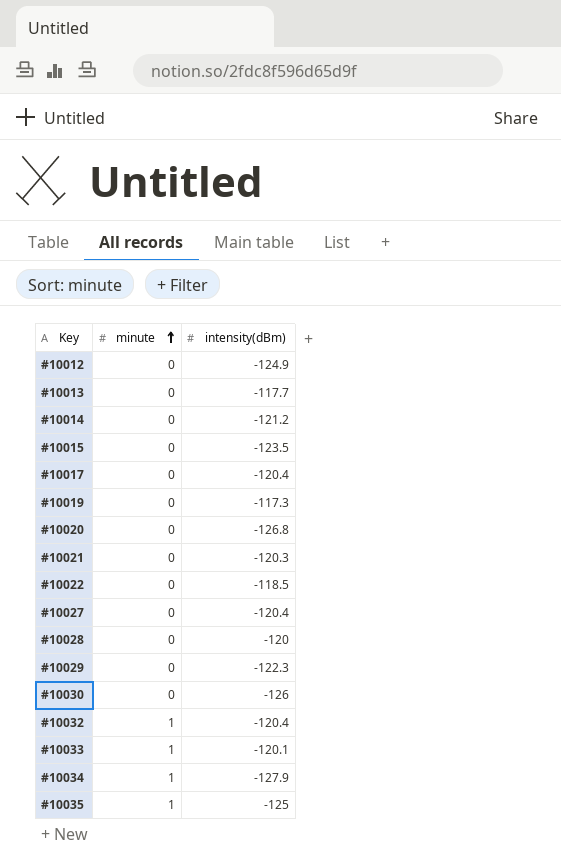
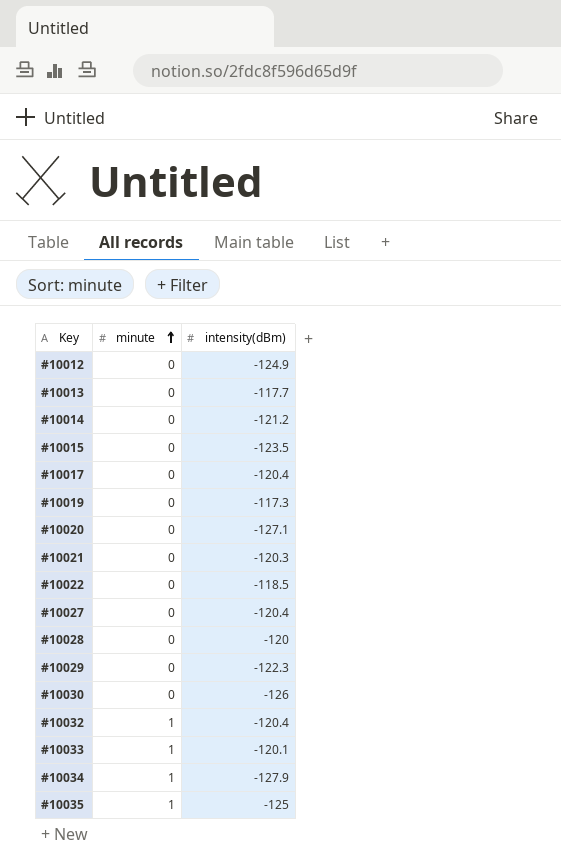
#10020 | intensity(dBm): -126.8 -> -127.1

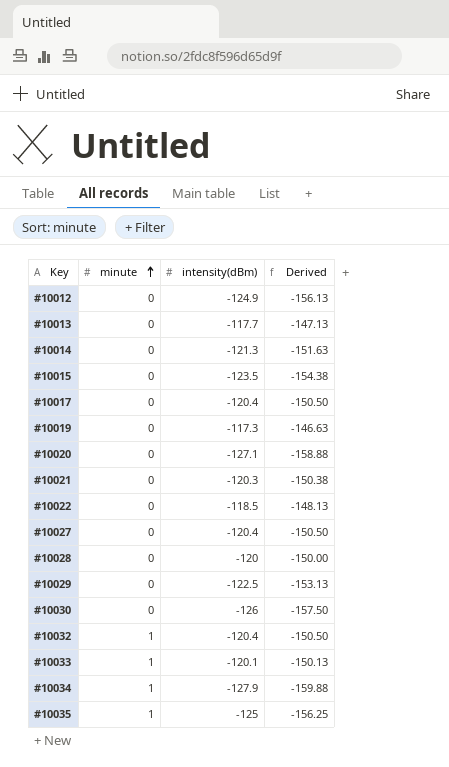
column Derived | formula: none -> [intensity(dBm)] * 1.25
#10014 | intensity(dBm): -121.2 -> -121.3
#10029 | intensity(dBm): -122.3 -> -122.5

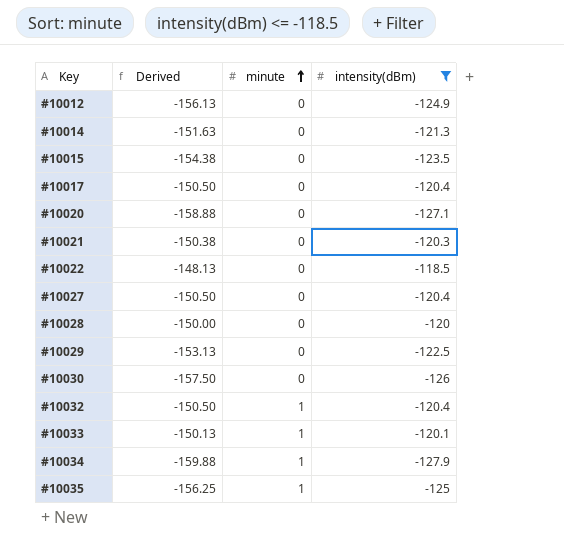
filter: none -> intensity(dBm) <= -118.5
column Derived | position: 4 -> 2

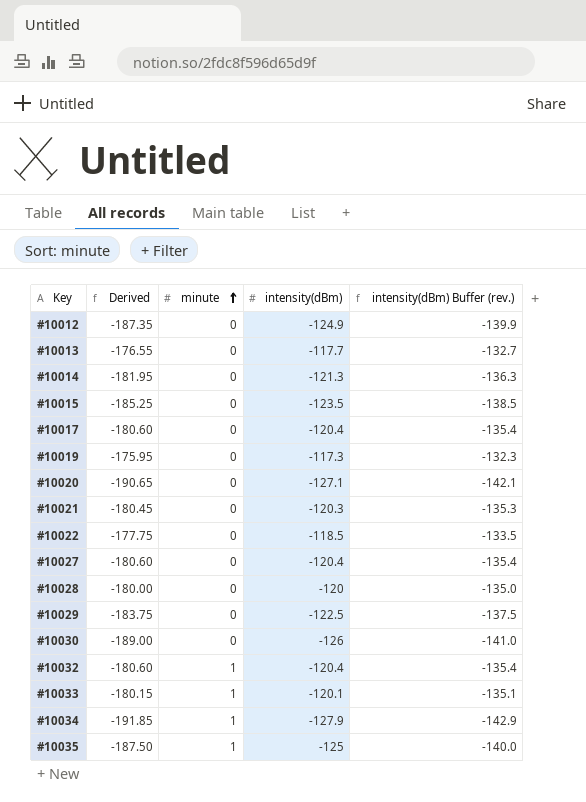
filter: intensity(dBm) <= -118.5 -> none
column Derived | formula: [intensity(dBm)] * 1.25 -> [intensity(dBm)] * 1.5
column intensity(dBm) Buffer (rev.) | formula: none -> [intensity(dBm)] - 15

